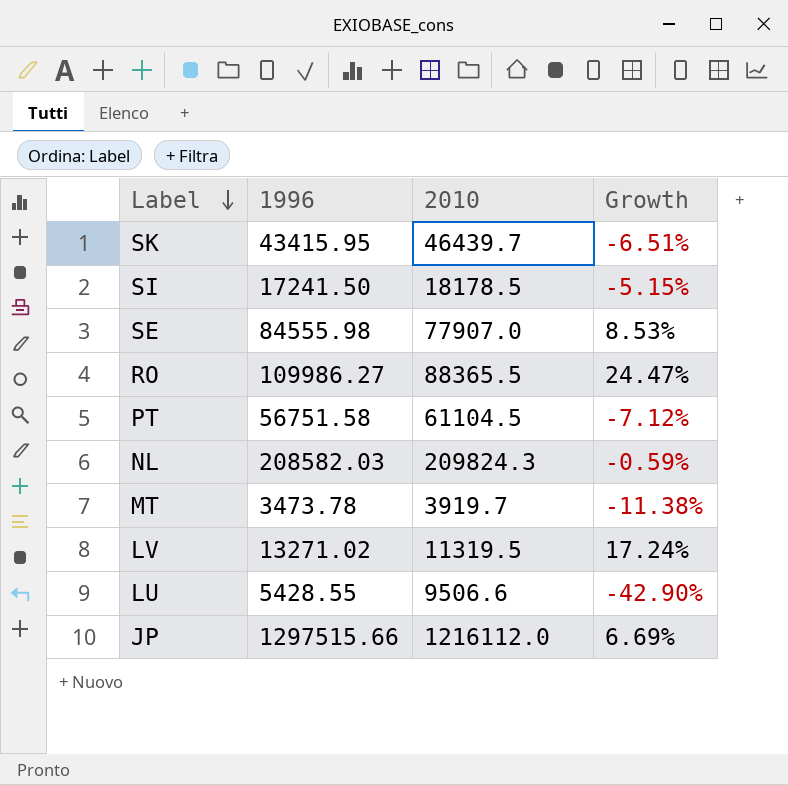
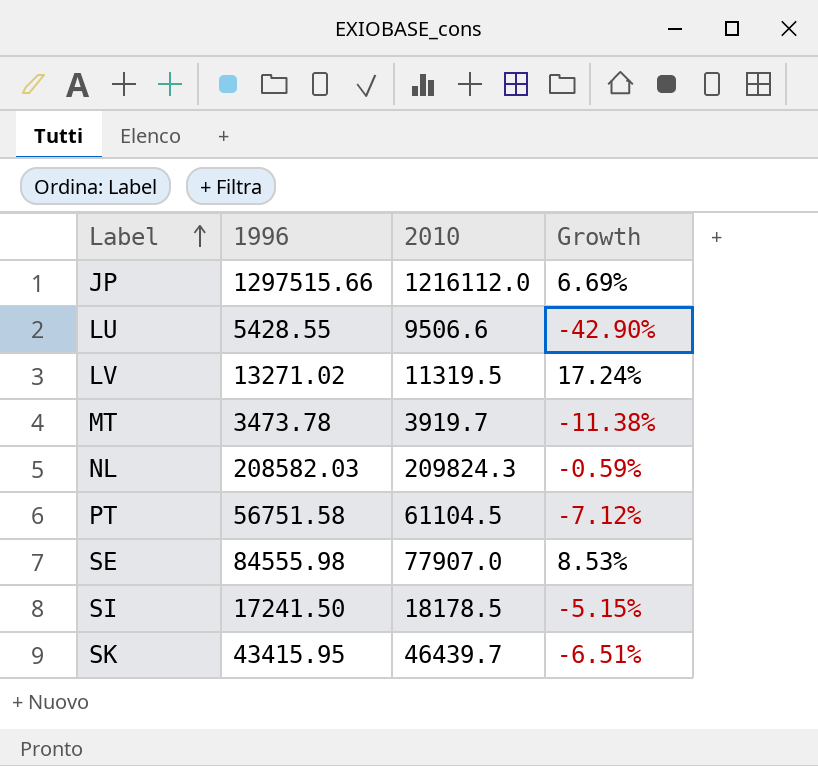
row order: Label descending -> Label ascending
row RO: 109986.27 | 88365.5 | 24.47% -> none

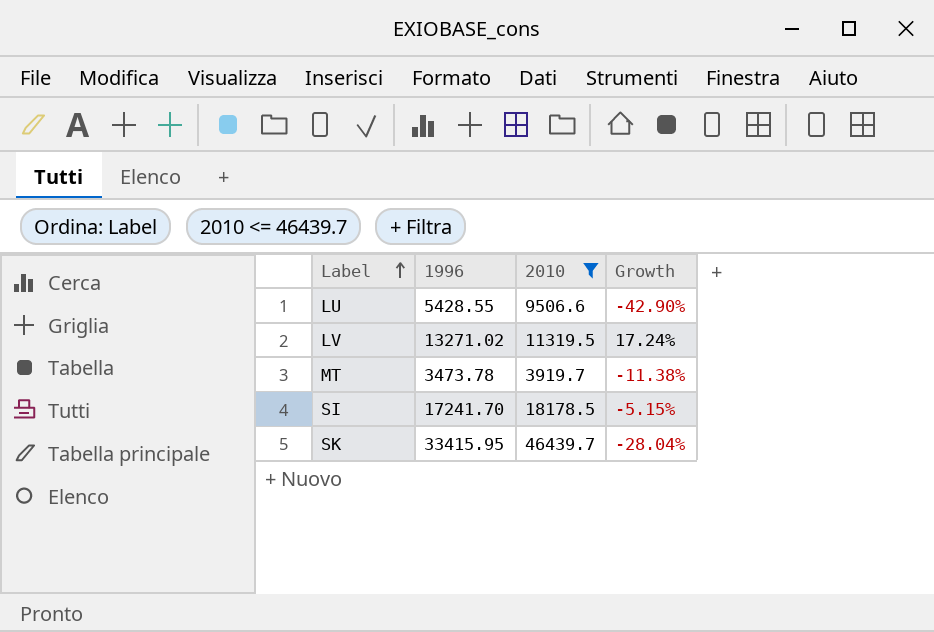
filter: none -> 2010 <= 46439.7
SI | 1996: 17241.50 -> 17241.70
SK | 1996: 43415.95 -> 33415.95
SK | Growth: -6.51% -> -28.04%

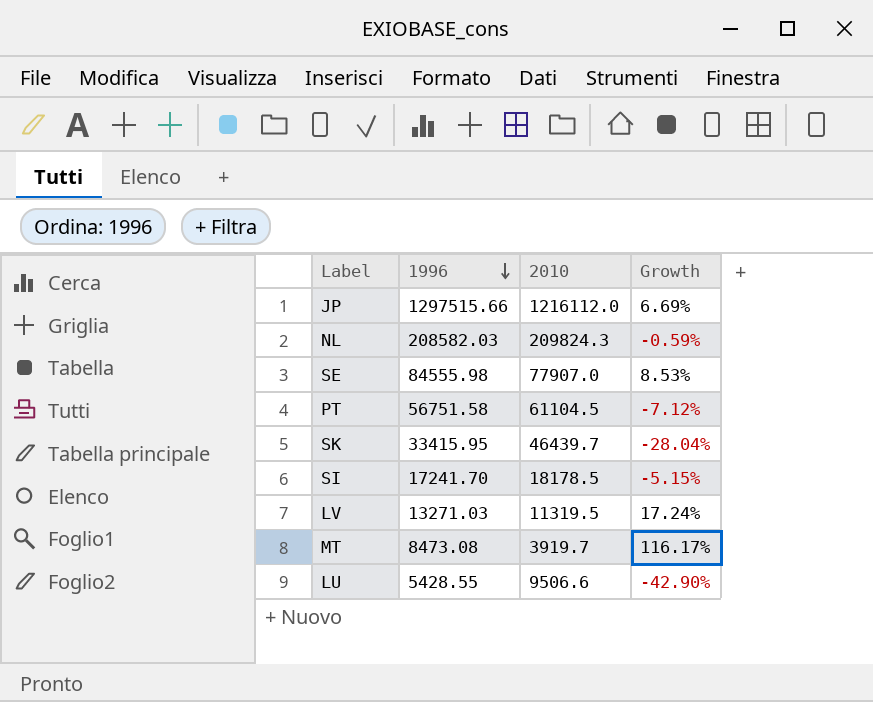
filter: 2010 <= 46439.7 -> none
row order: Label ascending -> 1996 descending
LV | 1996: 13271.02 -> 13271.03
MT | 1996: 3473.78 -> 8473.08
MT | Growth: -11.38% -> 116.17%

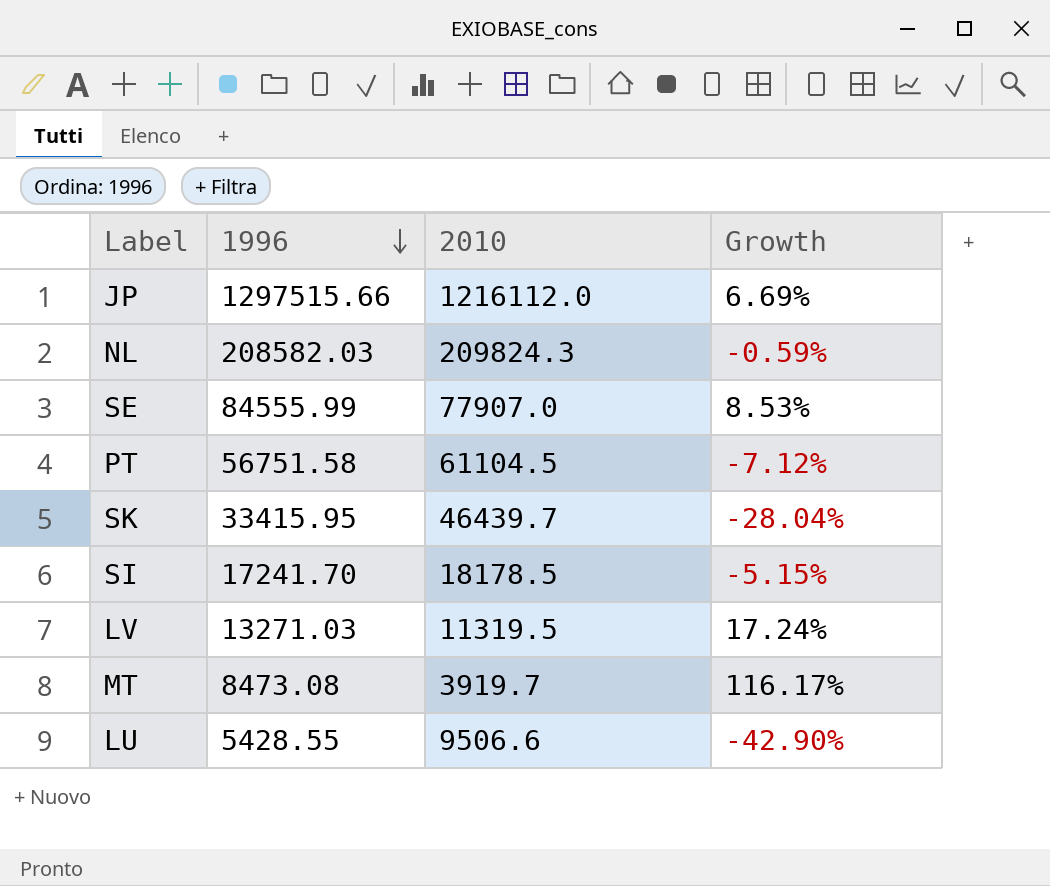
SE | 1996: 84555.98 -> 84555.99

